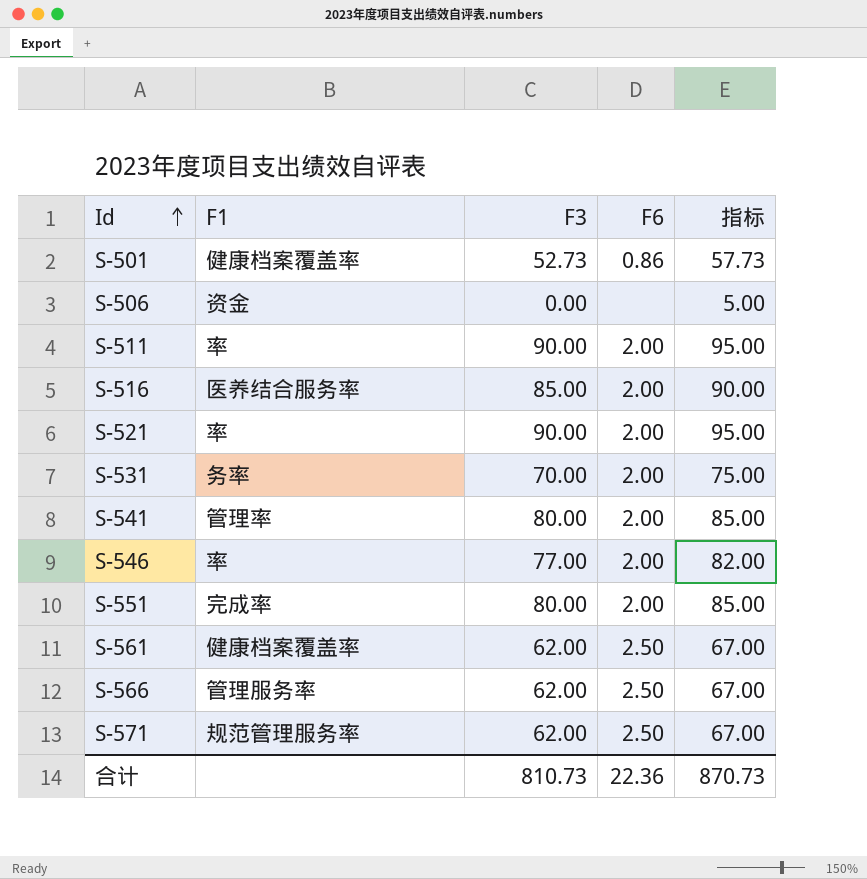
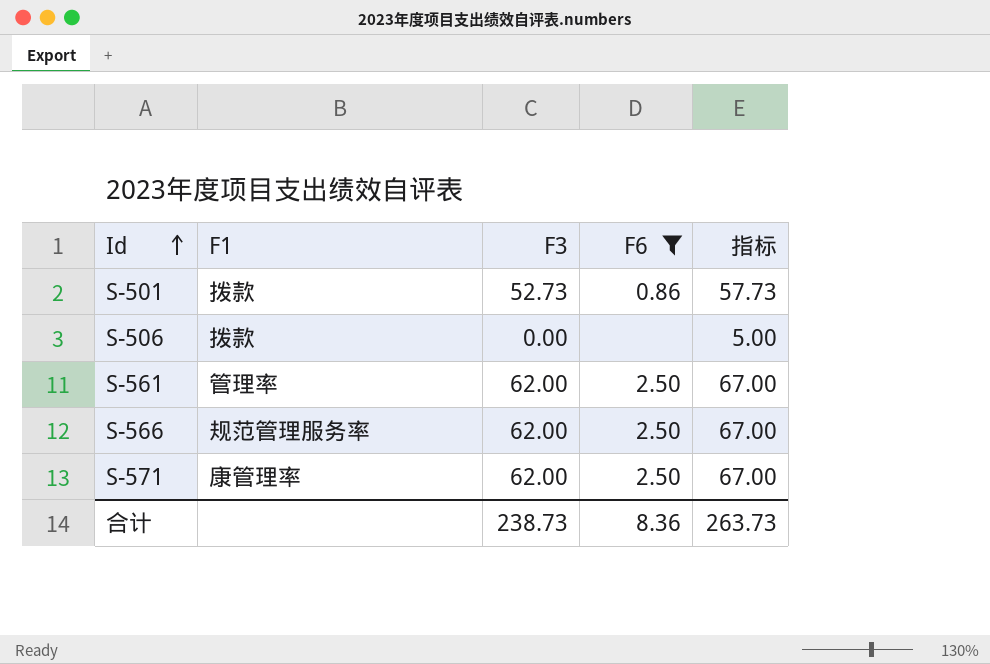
filter: none -> F6 != 2.00
S-501 | F1: 健康档案覆盖率 -> 拨款
S-506 | F1: 资金 -> 拨款
S-561 | F1: 健康档案覆盖率 -> 管理率
S-566 | F1: 管理服务率 -> 规范管理服务率
S-571 | F1: 规范管理服务率 -> 康管理率
合计 | F3: 810.73 -> 238.73
合计 | F6: 22.36 -> 8.36
合计 | 指标: 870.73 -> 263.73

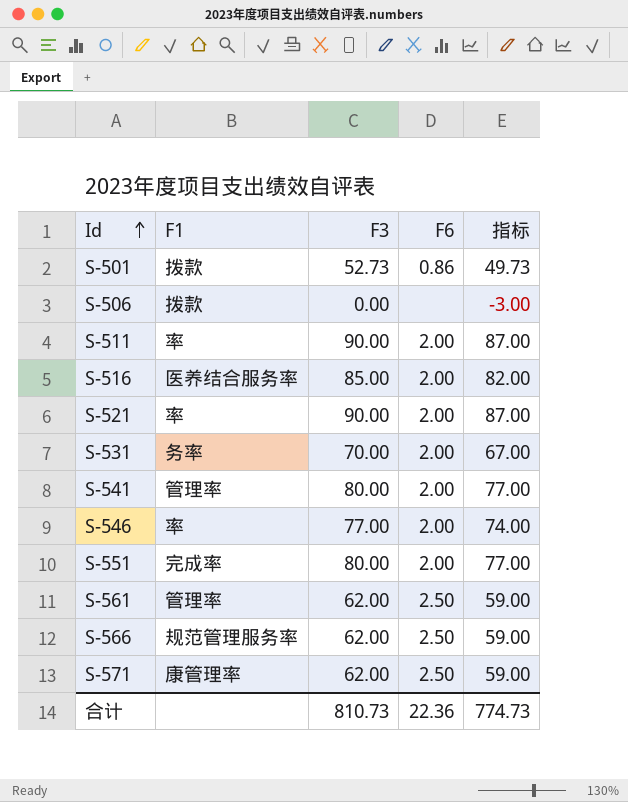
filter: F6 != 2.00 -> none
column 指标 | formula: [F3] + 5 -> [F3] - 3
合计 | F3: 238.73 -> 810.73
合计 | F6: 8.36 -> 22.36
合计 | 指标: 263.73 -> 774.73

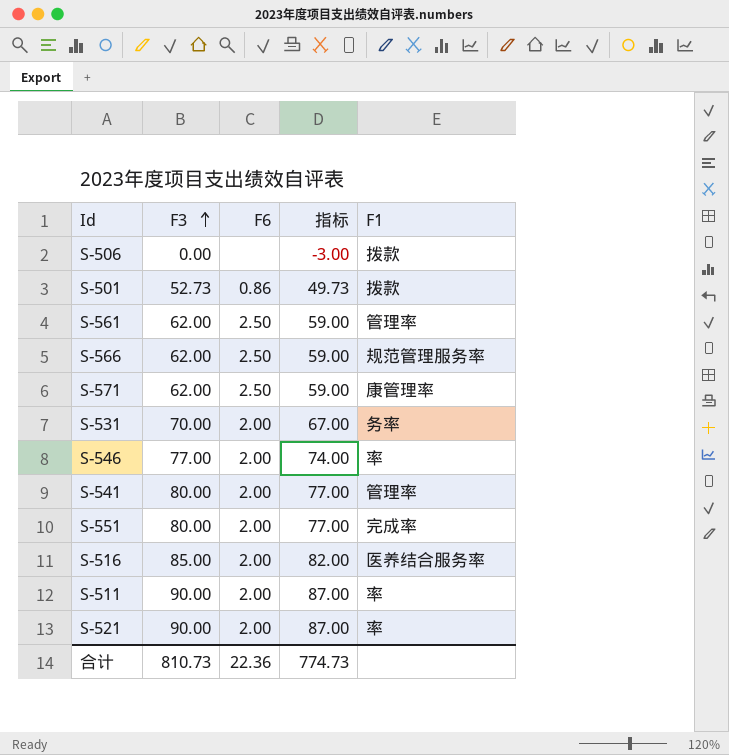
row order: Id ascending -> F3 ascending
column F1 | position: 2 -> 5

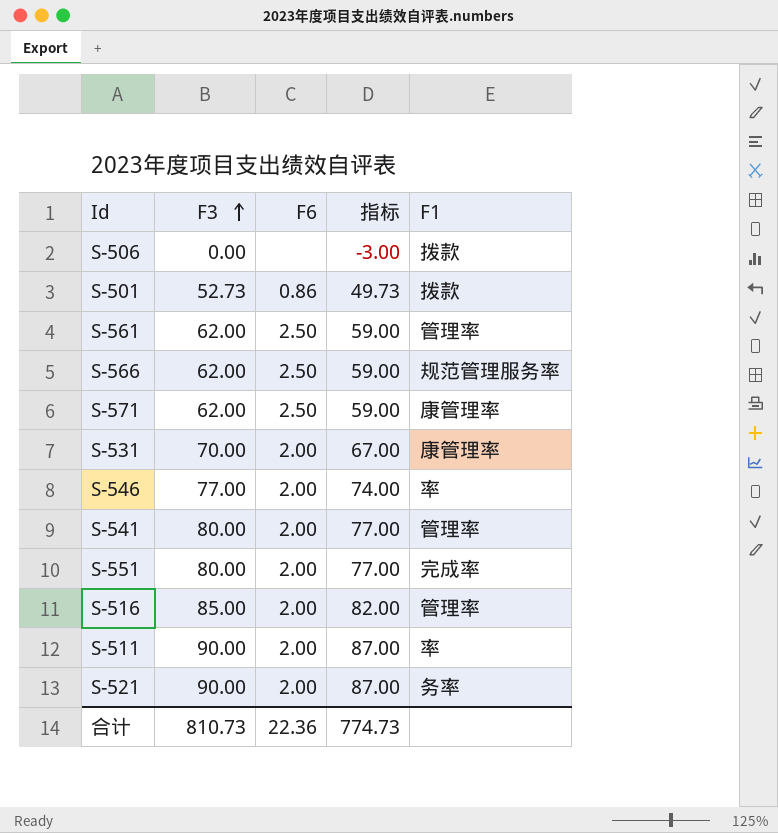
S-531 | F1: 务率 -> 康管理率
S-516 | F1: 医养结合服务率 -> 管理率
S-521 | F1: 率 -> 务率

